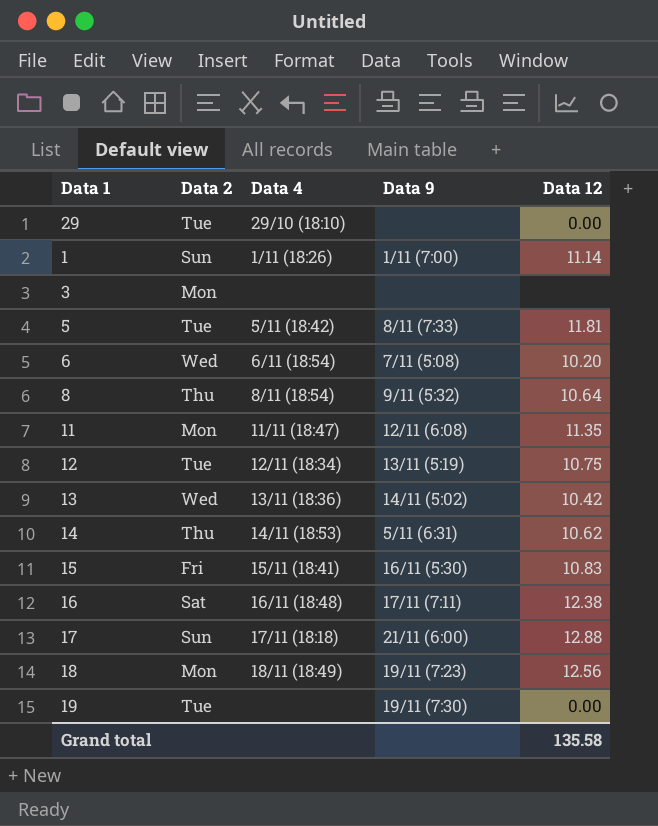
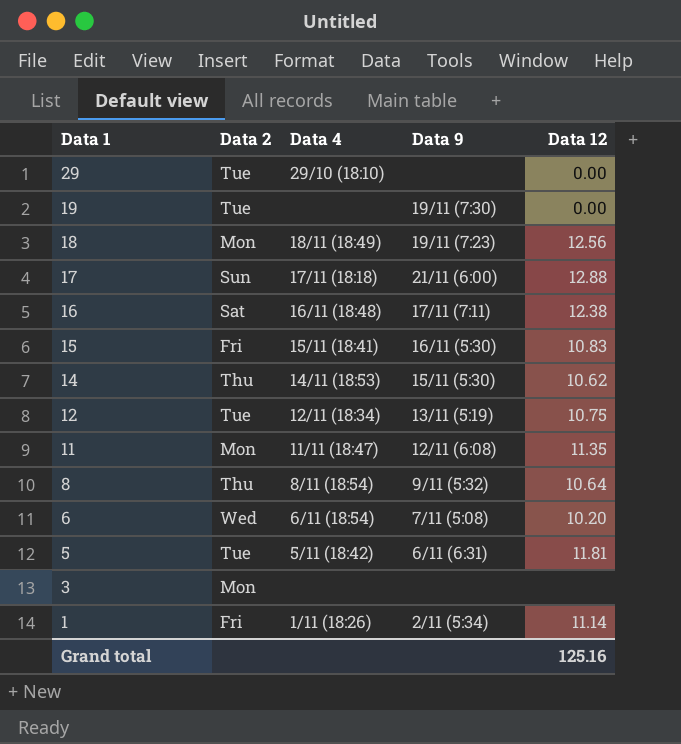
row order: none -> Data 1 descending
row 13: Wed | 13/11 (18:36) | 14/11 (5:02) | 10.42 -> none
14 | Data 9: 5/11 (6:31) -> 15/11 (5:30)
5 | Data 9: 8/11 (7:33) -> 6/11 (6:31)
1 | Data 2: Sun -> Fri
1 | Data 9: 1/11 (7:00) -> 2/11 (5:34)
Grand total | Data 12: 135.58 -> 125.16

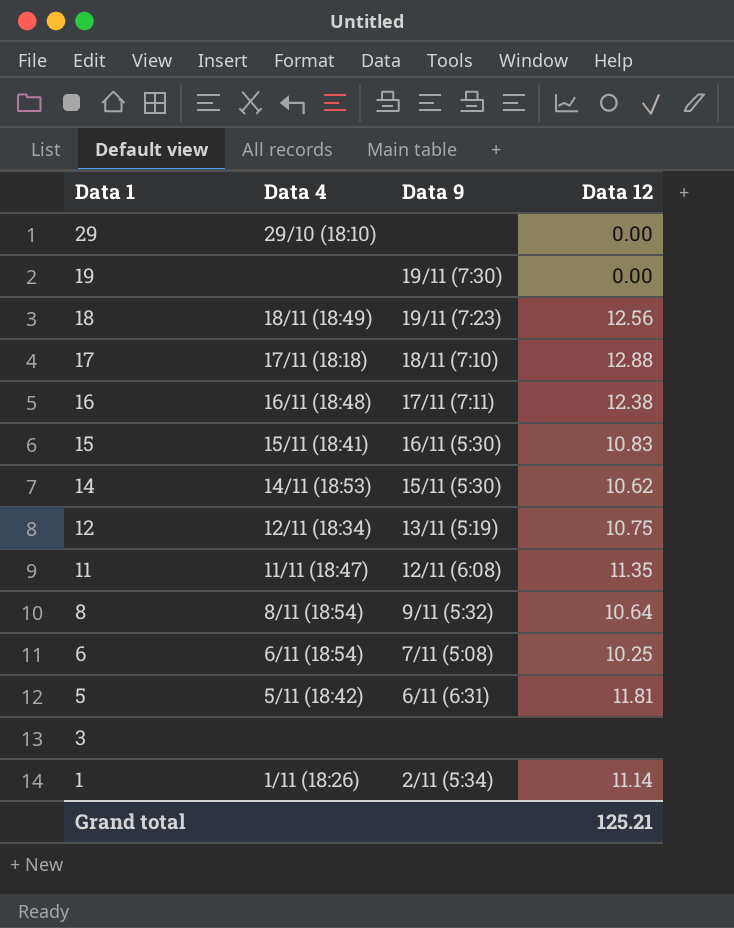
column Data 2 | position: 2 -> none
17 | Data 9: 21/11 (6:00) -> 18/11 (7:10)
6 | Data 12: 10.20 -> 10.25
Grand total | Data 12: 125.16 -> 125.21

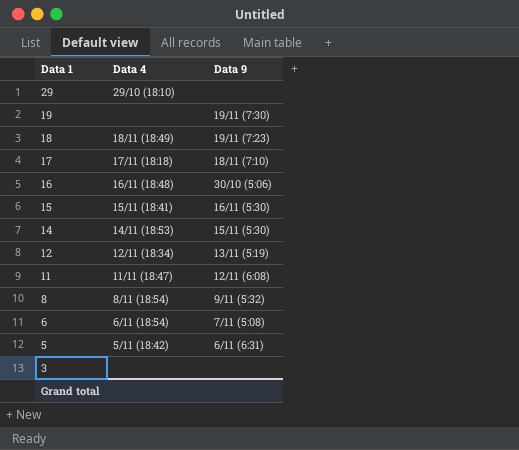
column Data 12 | position: 4 -> none
row 1: 1/11 (18:26) | 2/11 (5:34) | 11.14 -> none
16 | Data 9: 17/11 (7:11) -> 30/10 (5:06)

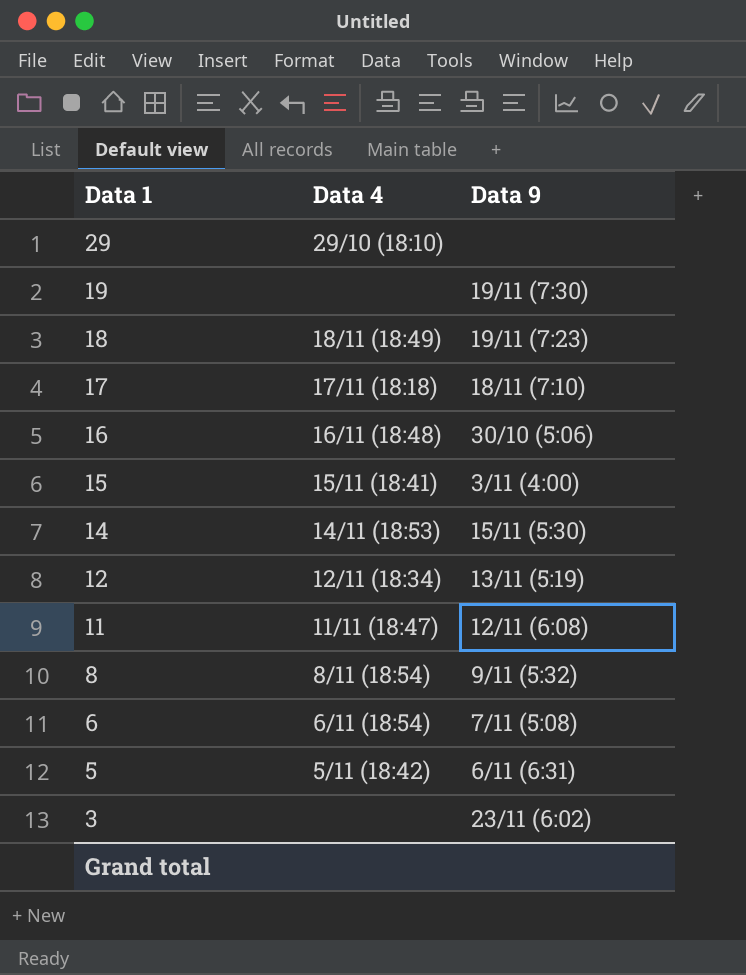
15 | Data 9: 16/11 (5:30) -> 3/11 (4:00)
3 | Data 9: none -> 23/11 (6:02)

